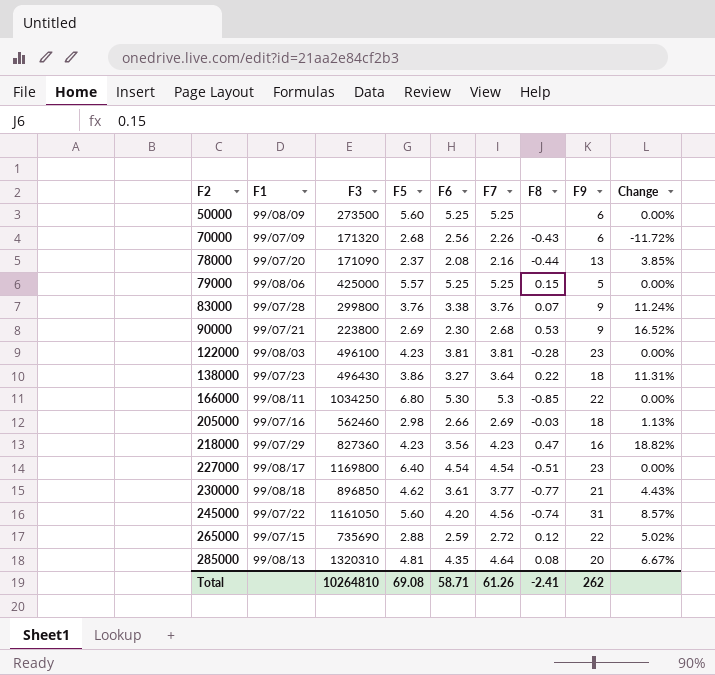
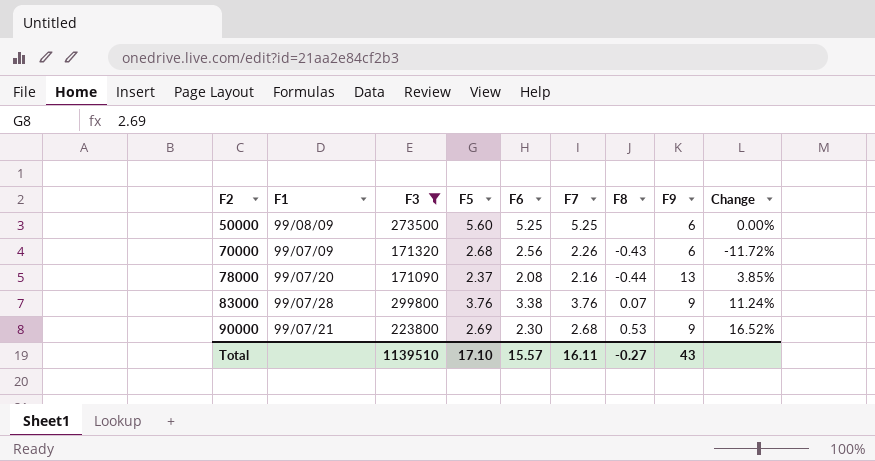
filter: none -> F3 <= 299800
Total | F3: 10264810 -> 1139510
Total | F5: 69.08 -> 17.10
Total | F6: 58.71 -> 15.57
Total | F7: 61.26 -> 16.11
Total | F8: -2.41 -> -0.27
Total | F9: 262 -> 43

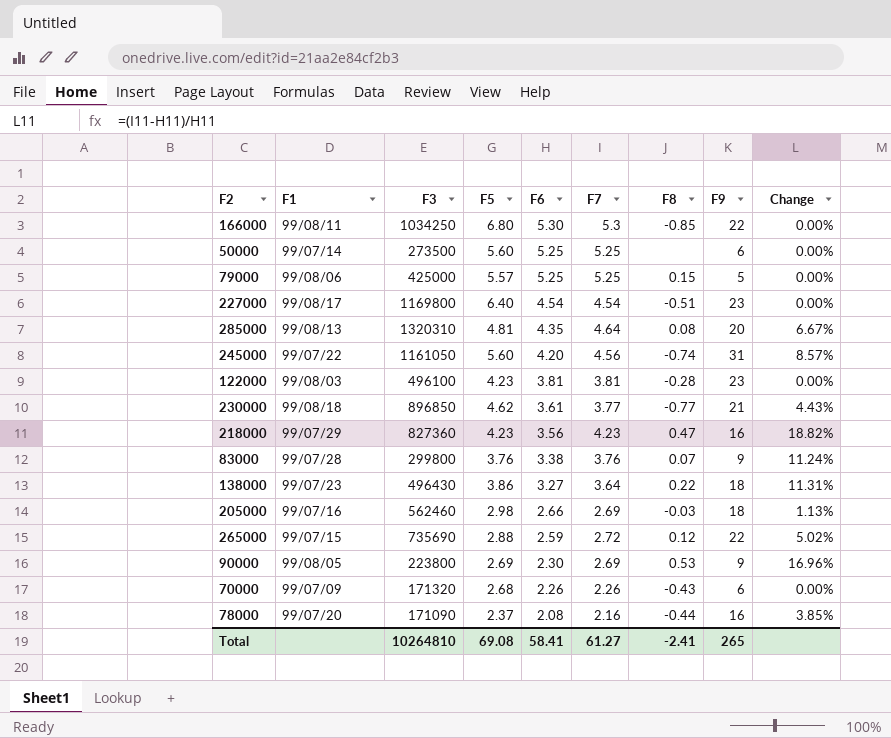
filter: F3 <= 299800 -> none
row order: F2 ascending -> F6 descending
50000 | F1: 99/08/09 -> 99/07/14
90000 | F1: 99/07/21 -> 99/08/05
90000 | F7: 2.68 -> 2.69
90000 | Change: 16.52% -> 16.96%
70000 | F6: 2.56 -> 2.26
70000 | Change: -11.72% -> 0.00%
78000 | F9: 13 -> 16
Total | F3: 1139510 -> 10264810
Total | F5: 17.10 -> 69.08
Total | F6: 15.57 -> 58.41
Total | F7: 16.11 -> 61.27
Total | F8: -0.27 -> -2.41
Total | F9: 43 -> 265

